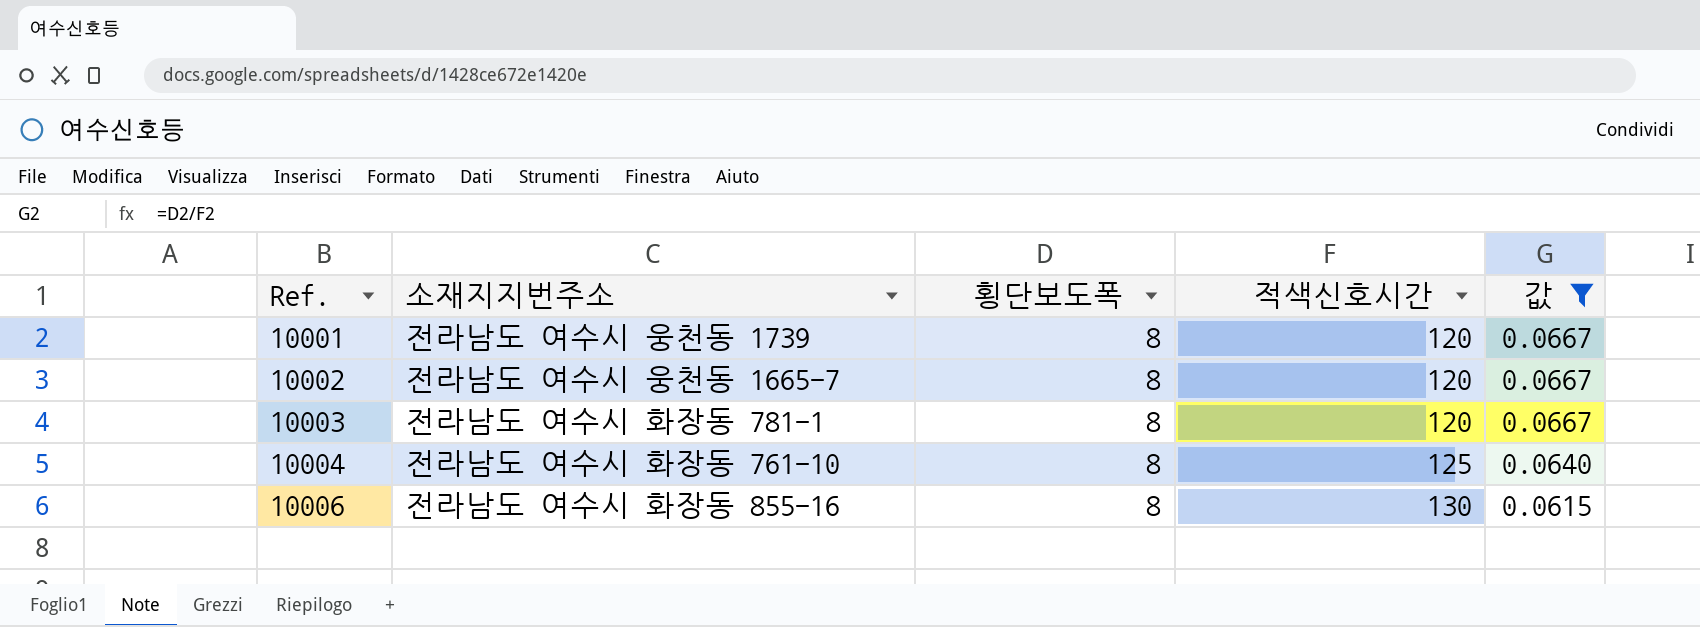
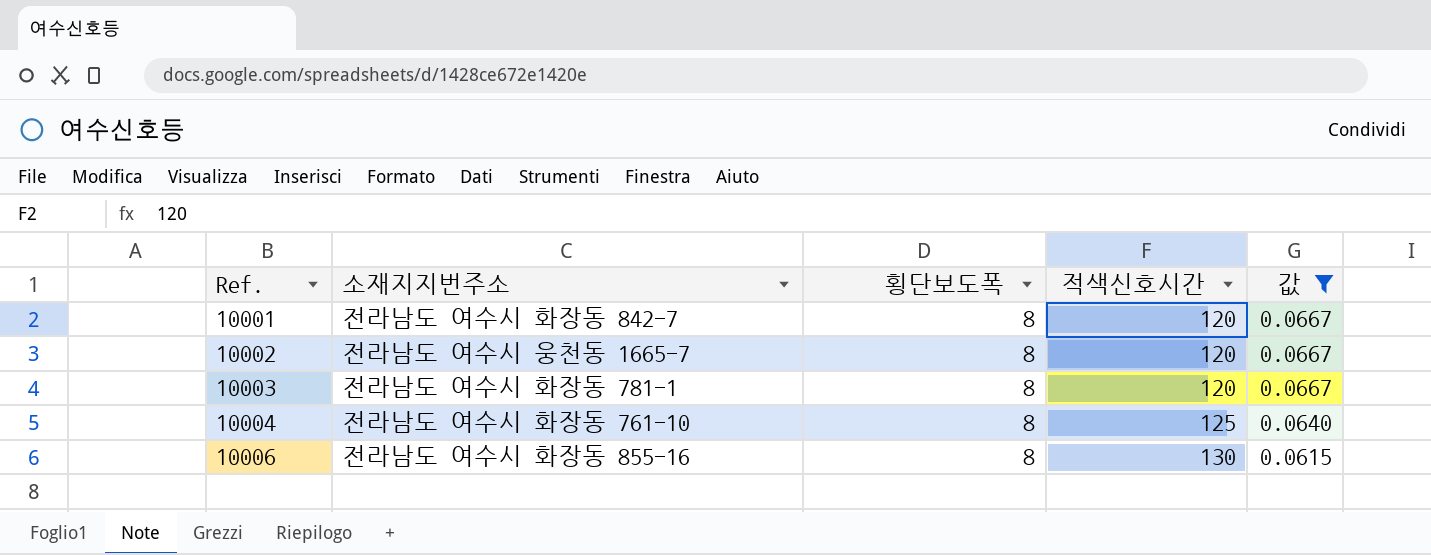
10001 | 소재지지번주소: 전라남도 여수시 웅천동 1739 -> 전라남도 여수시 화장동 842-7

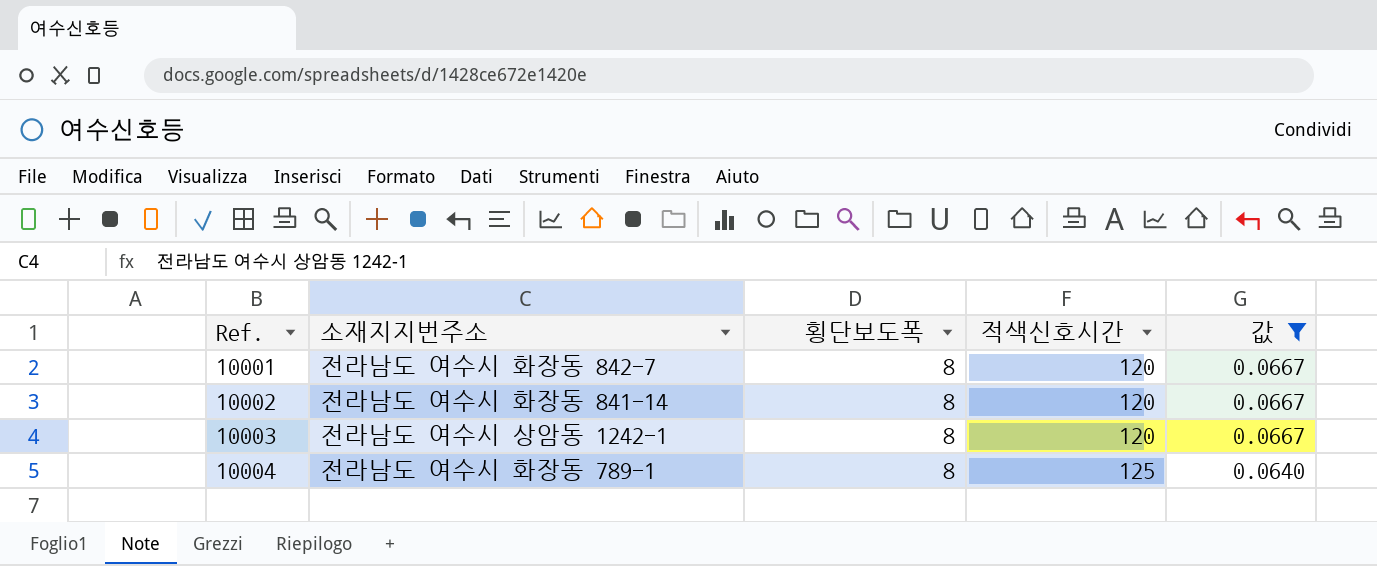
row 10006: 전라남도 여수시 화장동 855-16 | 8 | 130 | 0.0615 -> none
10002 | 소재지지번주소: 전라남도 여수시 웅천동 1665-7 -> 전라남도 여수시 화장동 841-14
10003 | 소재지지번주소: 전라남도 여수시 화장동 781-1 -> 전라남도 여수시 상암동 1242-1
10004 | 소재지지번주소: 전라남도 여수시 화장동 761-10 -> 전라남도 여수시 화장동 789-1

